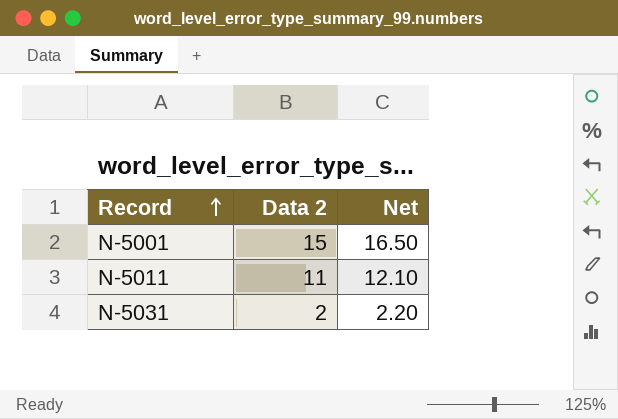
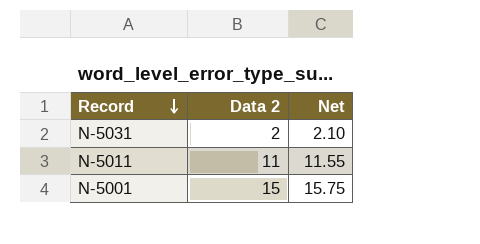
row order: Record ascending -> Record descending
column Net | formula: [Data 2] * 1.1 -> [Data 2] * 1.05

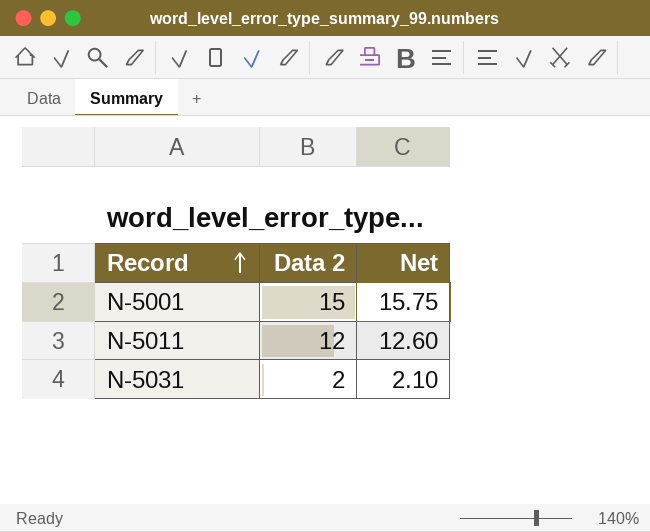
row order: Record descending -> Record ascending
N-5011 | Data 2: 11 -> 12
N-5011 | Net: 11.55 -> 12.60

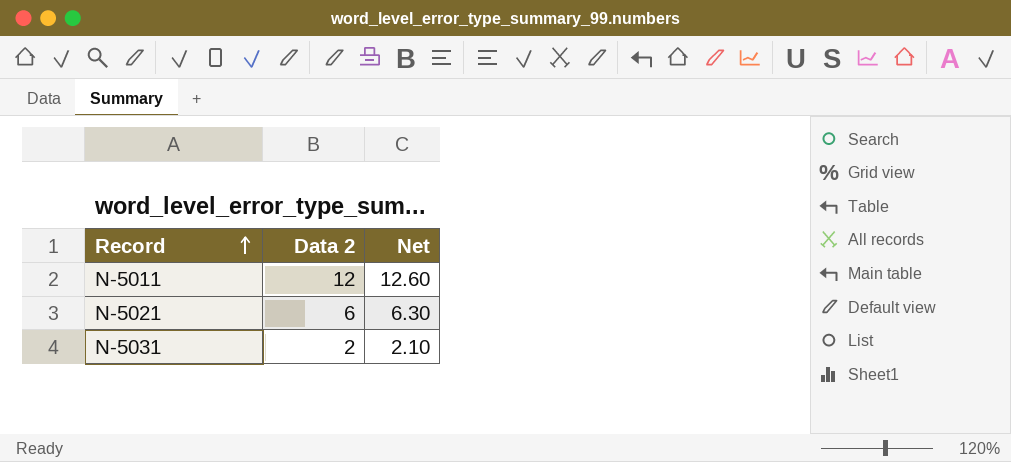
row N-5001: 15 | 15.75 -> none
row N-5021: none -> 6 | 6.30

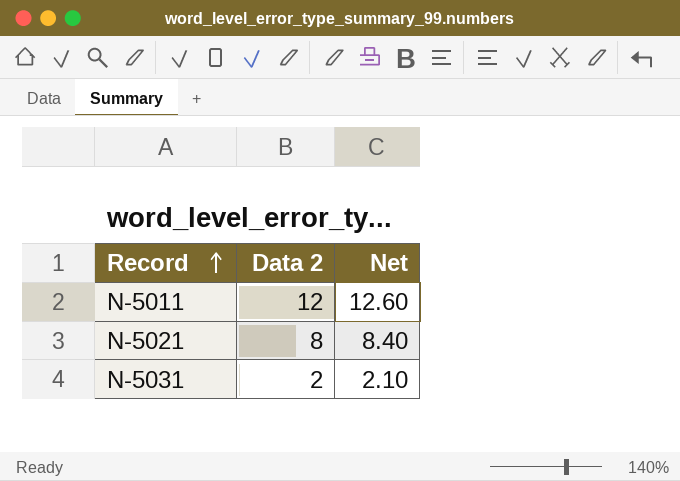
N-5021 | Data 2: 6 -> 8
N-5021 | Net: 6.30 -> 8.40

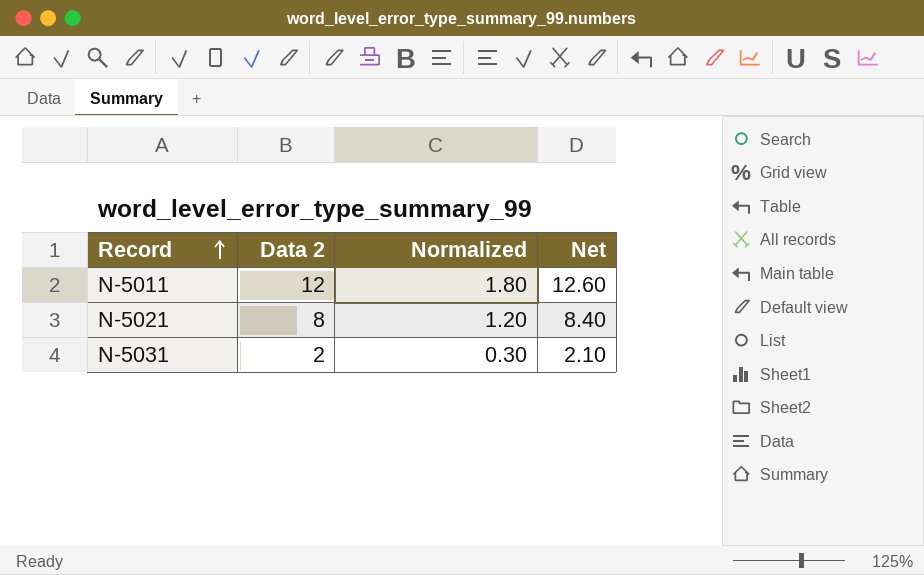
column Normalized | formula: none -> [Data 2] * 0.15

